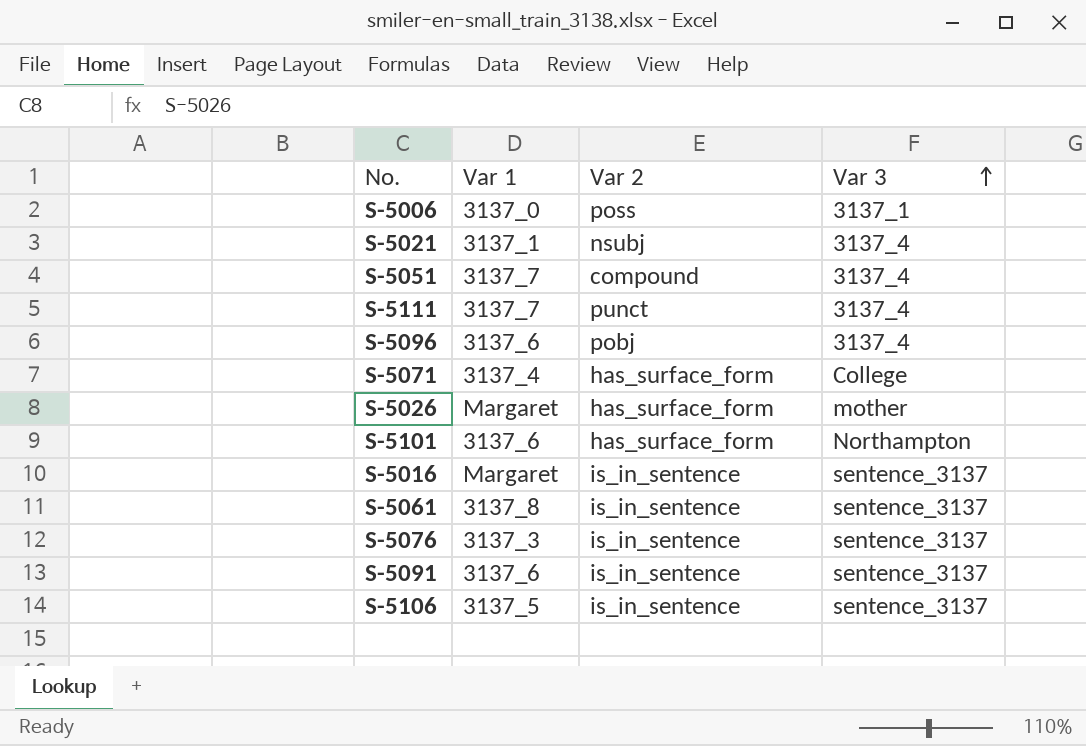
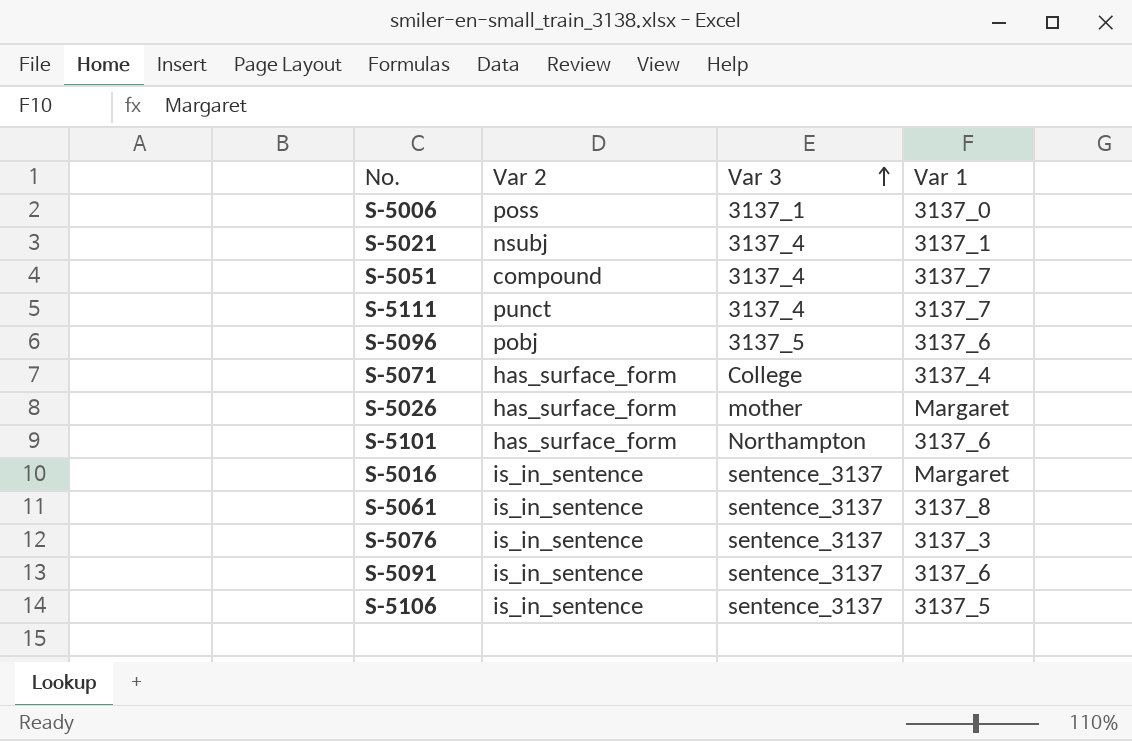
column Var 1 | position: 2 -> 4
S-5096 | Var 3: 3137_4 -> 3137_5

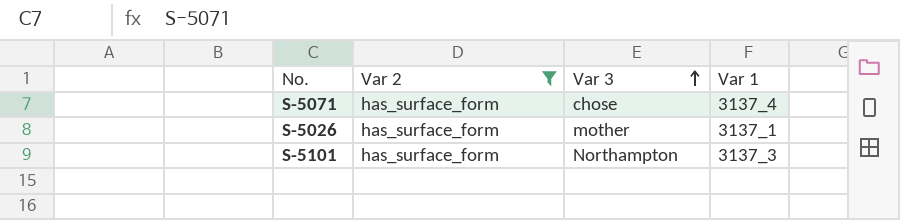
filter: none -> Var 2 = has_surface_form
S-5071 | Var 3: College -> chose
S-5026 | Var 1: Margaret -> 3137_1
S-5101 | Var 1: 3137_6 -> 3137_3

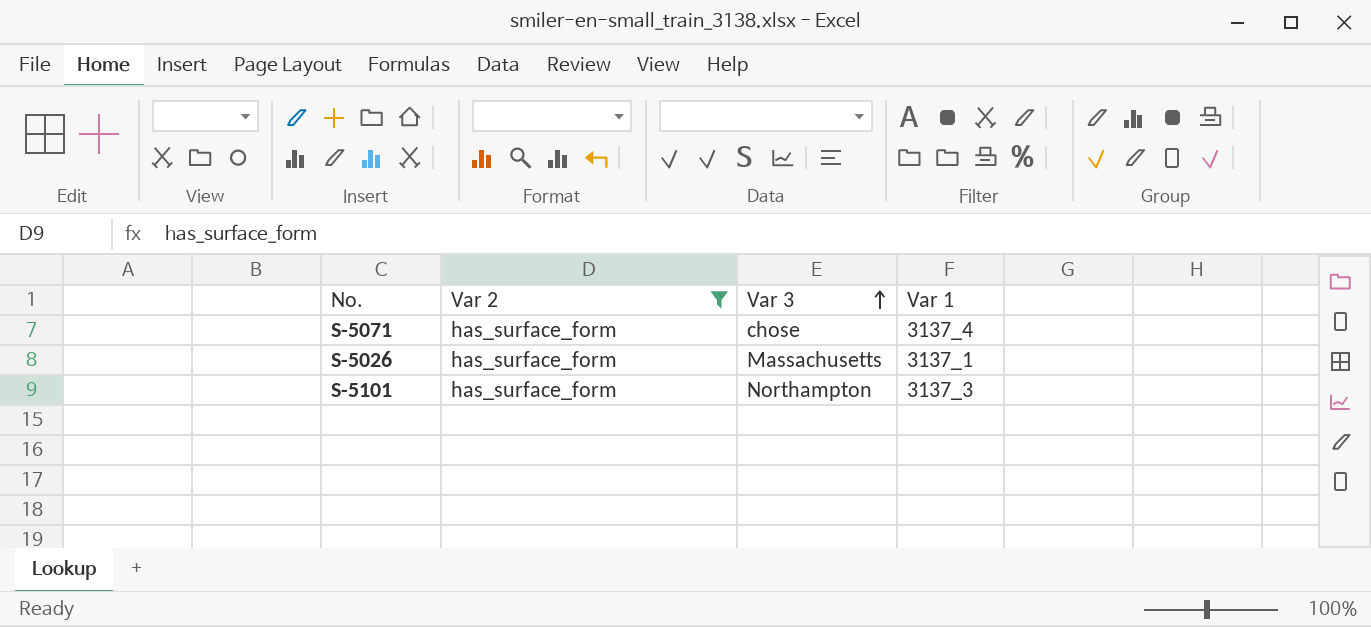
S-5026 | Var 3: mother -> Massachusetts

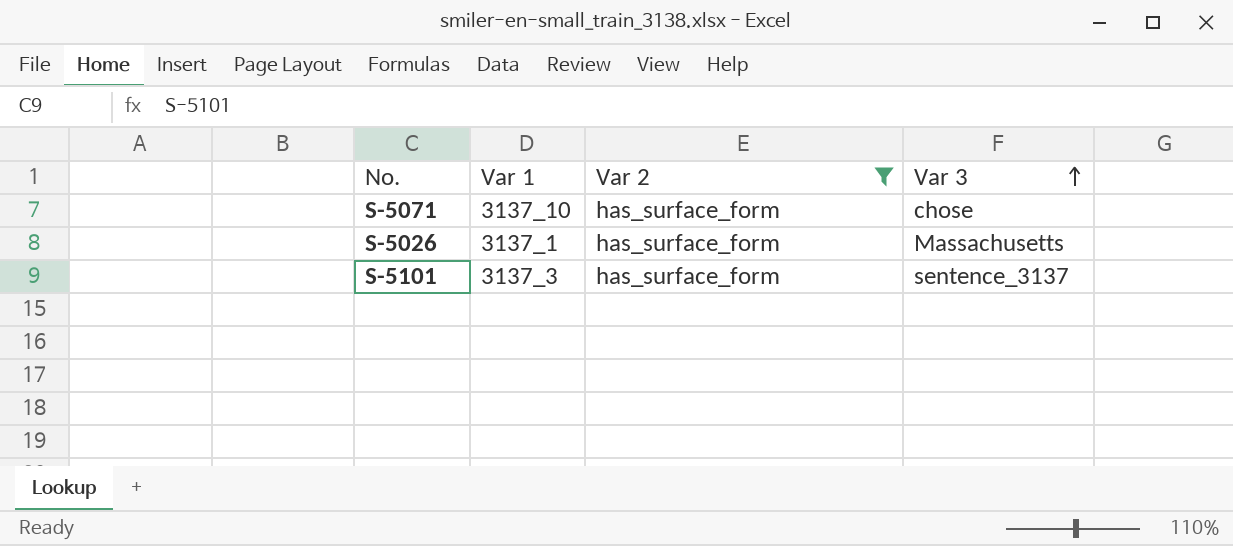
column Var 1 | position: 4 -> 2
S-5071 | Var 1: 3137_4 -> 3137_10
S-5101 | Var 3: Northampton -> sentence_3137

